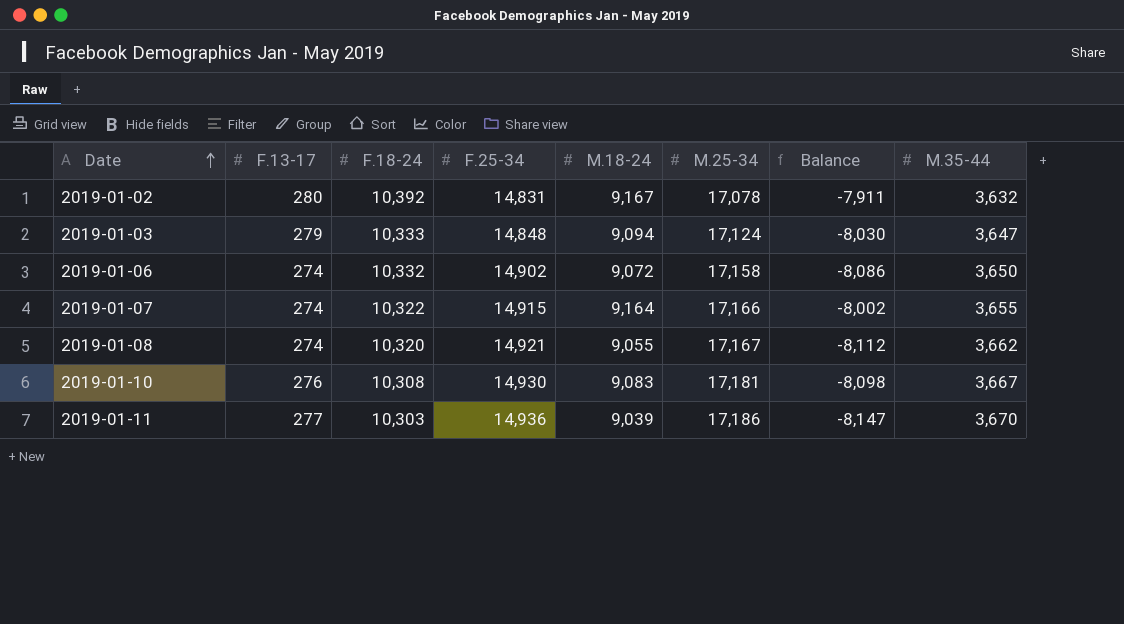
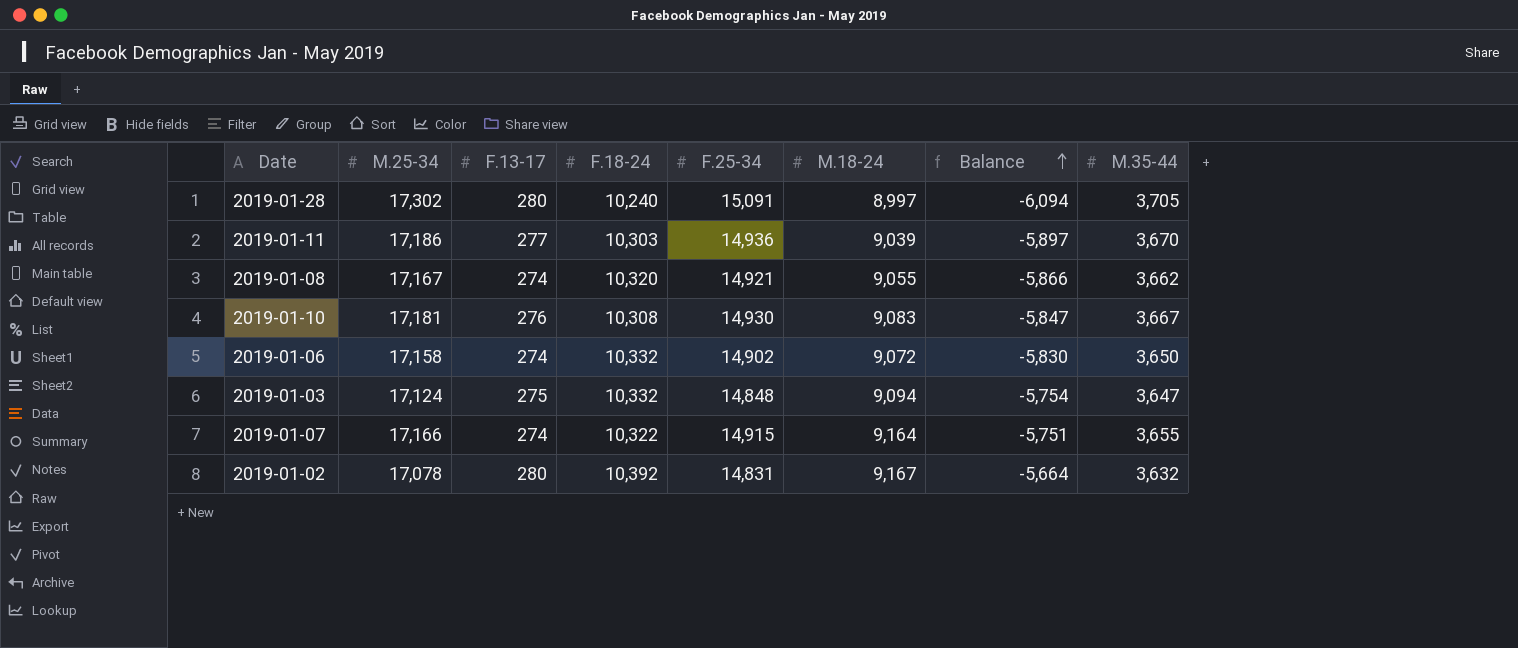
row order: Date ascending -> Balance ascending
column M.25-34 | position: 6 -> 2
column Balance | formula: [M.18-24] - [M.25-34] -> [M.18-24] - [F.25-34]
row 2019-01-28: none -> 17,302 | 280 | 10,240 | 15,091 | 8,997 | -6,094 | 3,705
2019-01-03 | F.13-17: 279 -> 275
2019-01-03 | F.18-24: 10,333 -> 10,332

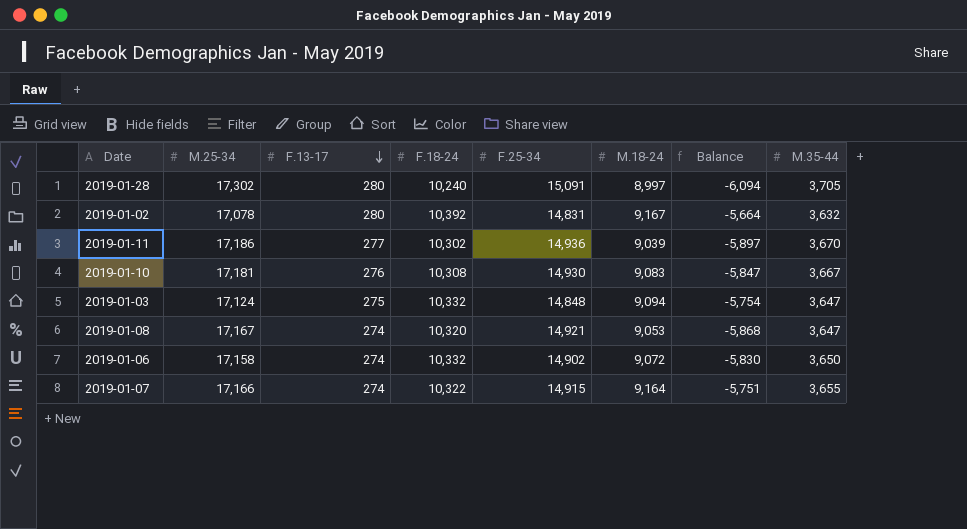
row order: Balance ascending -> F.13-17 descending
2019-01-11 | F.18-24: 10,303 -> 10,302
2019-01-08 | M.18-24: 9,055 -> 9,053
2019-01-08 | Balance: -5,866 -> -5,868
2019-01-08 | M.35-44: 3,662 -> 3,647

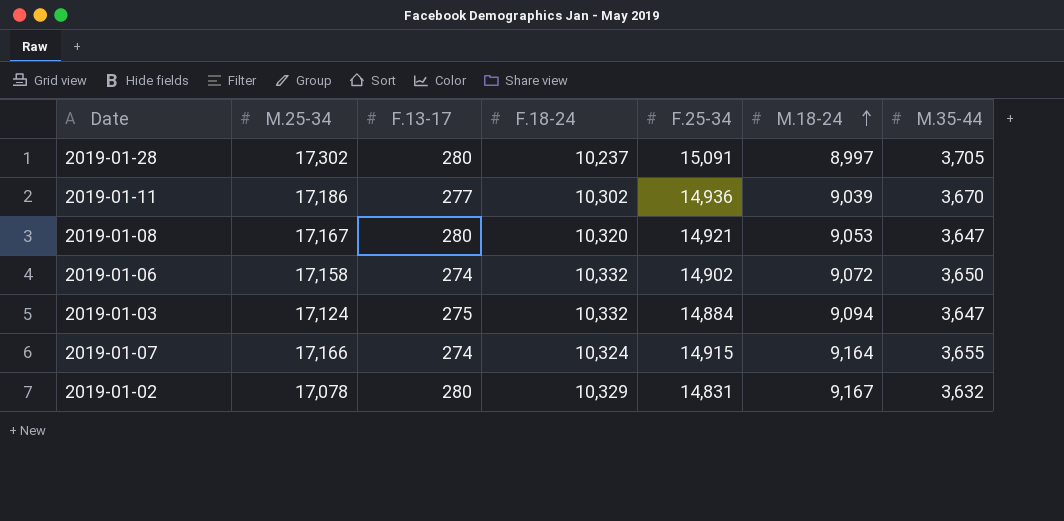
row order: F.13-17 descending -> M.18-24 ascending
column Balance | formula: [M.18-24] - [F.25-34] -> none
row 2019-01-10: 17,181 | 276 | 10,308 | 14,930 | 9,083 | -5,847 | 3,667 -> none
2019-01-28 | F.18-24: 10,240 -> 10,237
2019-01-08 | F.13-17: 274 -> 280
2019-01-03 | F.25-34: 14,848 -> 14,884
2019-01-07 | F.18-24: 10,322 -> 10,324
2019-01-02 | F.18-24: 10,392 -> 10,329

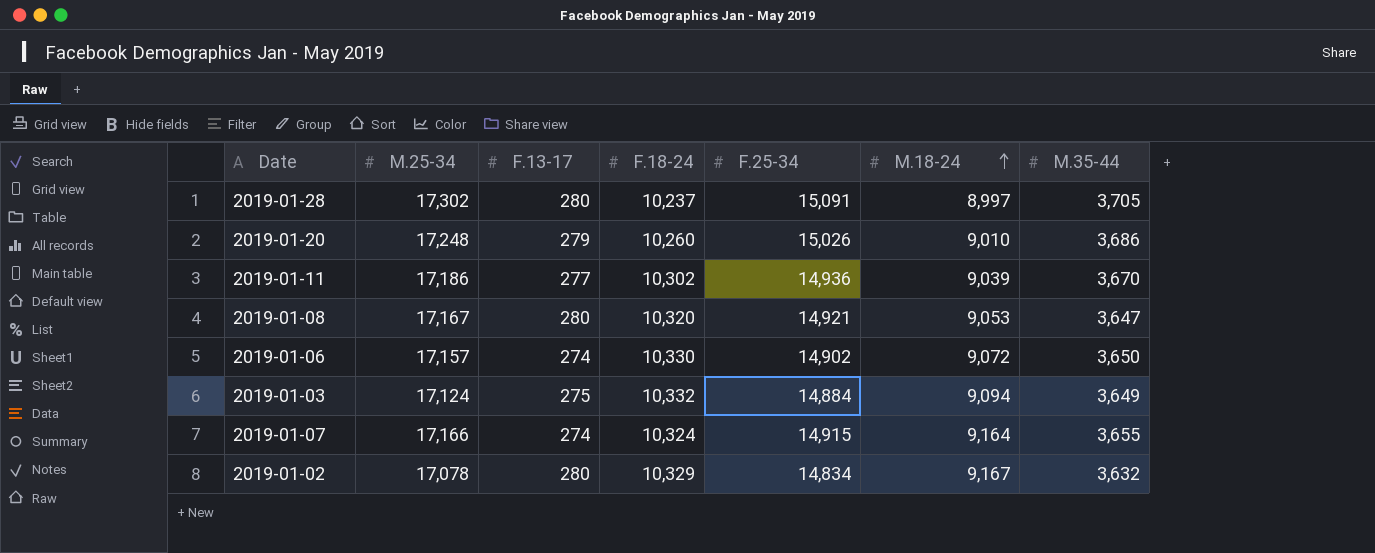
row 2019-01-20: none -> 17,248 | 279 | 10,260 | 15,026 | 9,010 | 3,686
2019-01-06 | M.25-34: 17,158 -> 17,157
2019-01-06 | F.18-24: 10,332 -> 10,330
2019-01-03 | M.35-44: 3,647 -> 3,649
2019-01-02 | F.25-34: 14,831 -> 14,834

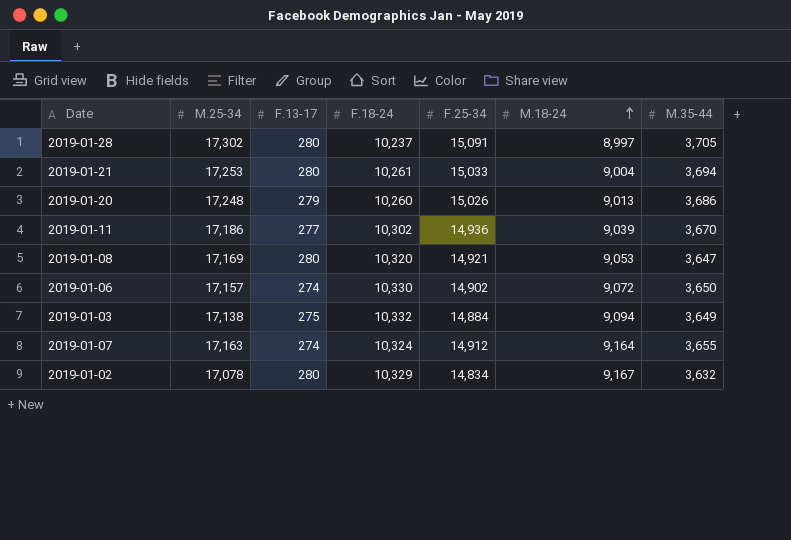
row 2019-01-21: none -> 17,253 | 280 | 10,261 | 15,033 | 9,004 | 3,694
2019-01-20 | M.18-24: 9,010 -> 9,013
2019-01-08 | M.25-34: 17,167 -> 17,169
2019-01-03 | M.25-34: 17,124 -> 17,138
2019-01-07 | M.25-34: 17,166 -> 17,163
2019-01-07 | F.25-34: 14,915 -> 14,912

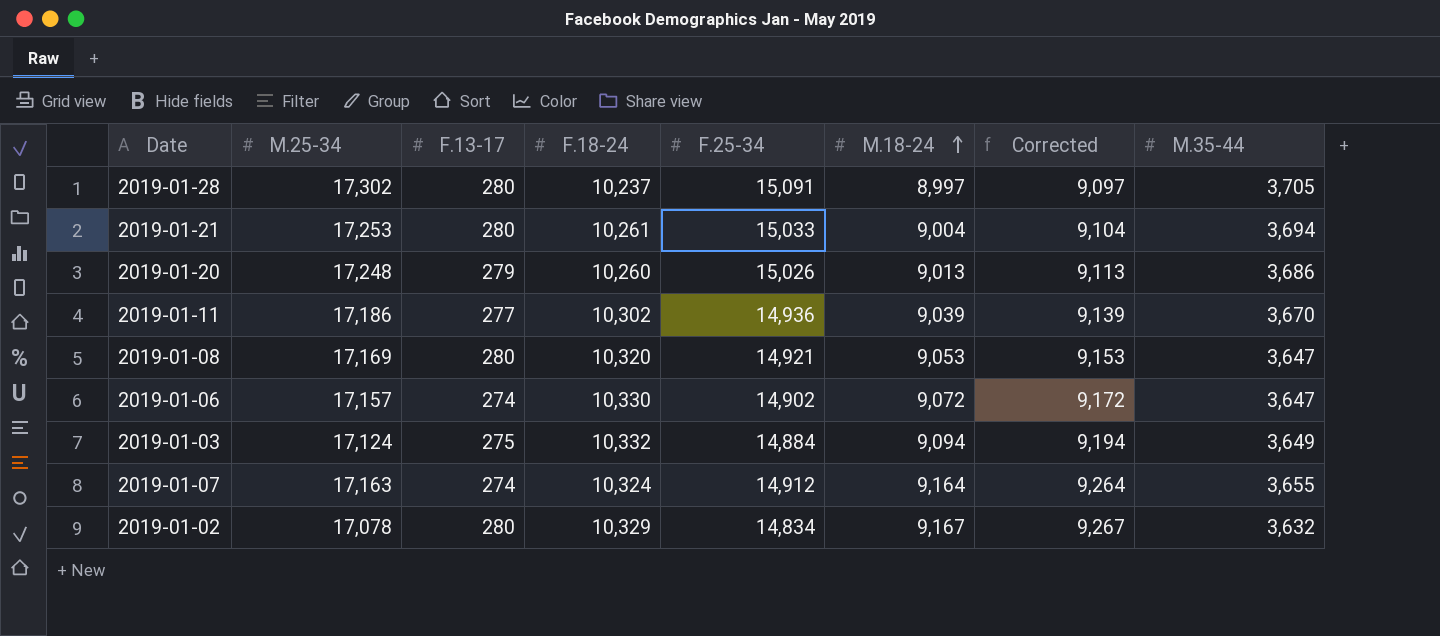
column Corrected | formula: none -> [M.18-24] + 100
2019-01-06 | M.35-44: 3,650 -> 3,647
2019-01-03 | M.25-34: 17,138 -> 17,124

